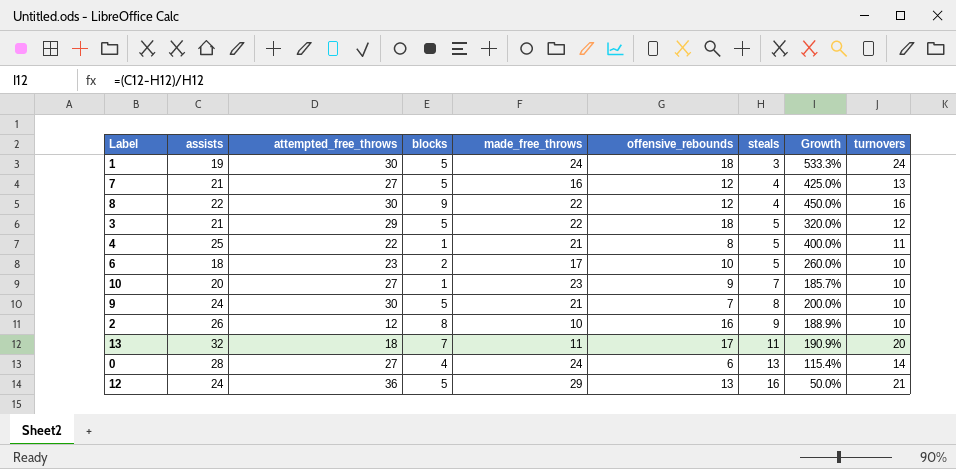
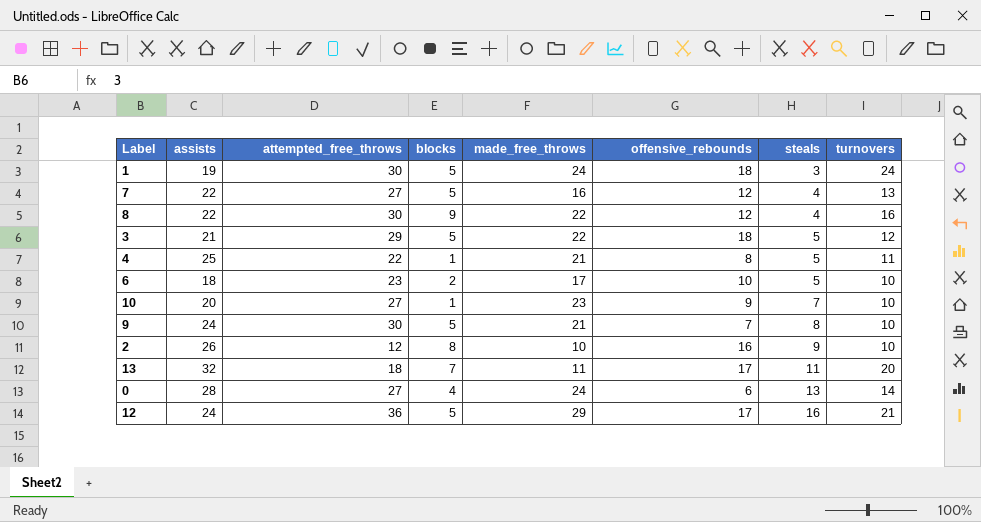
column Growth | formula: ([assists] - [steals]) / [steals] -> none
7 | assists: 21 -> 22
12 | offensive_rebounds: 13 -> 17

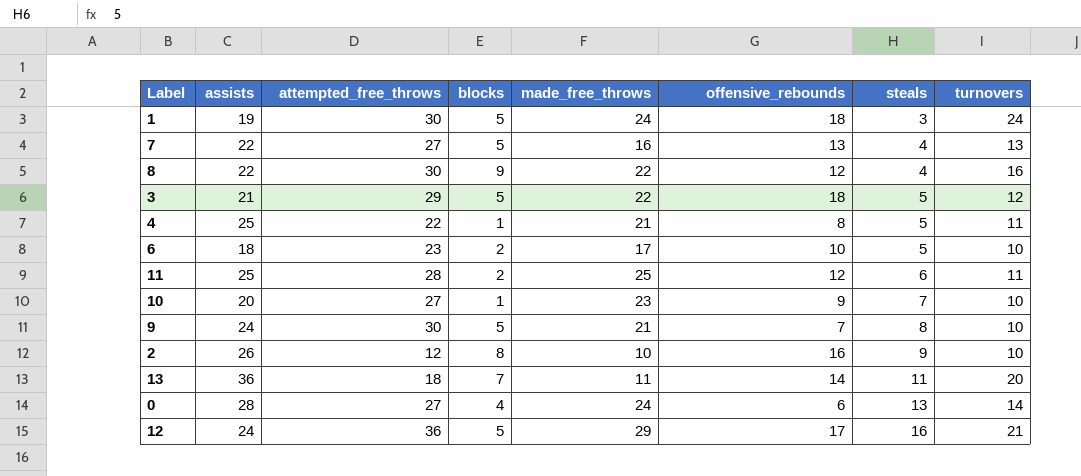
7 | offensive_rebounds: 12 -> 13
row 11: none -> 25 | 28 | 2 | 25 | 12 | 6 | 11
13 | assists: 32 -> 36
13 | offensive_rebounds: 17 -> 14

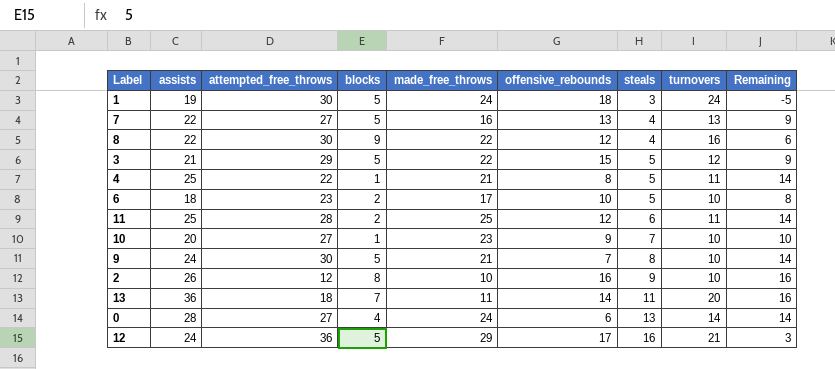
column Remaining | formula: none -> [assists] - [turnovers]
3 | offensive_rebounds: 18 -> 15

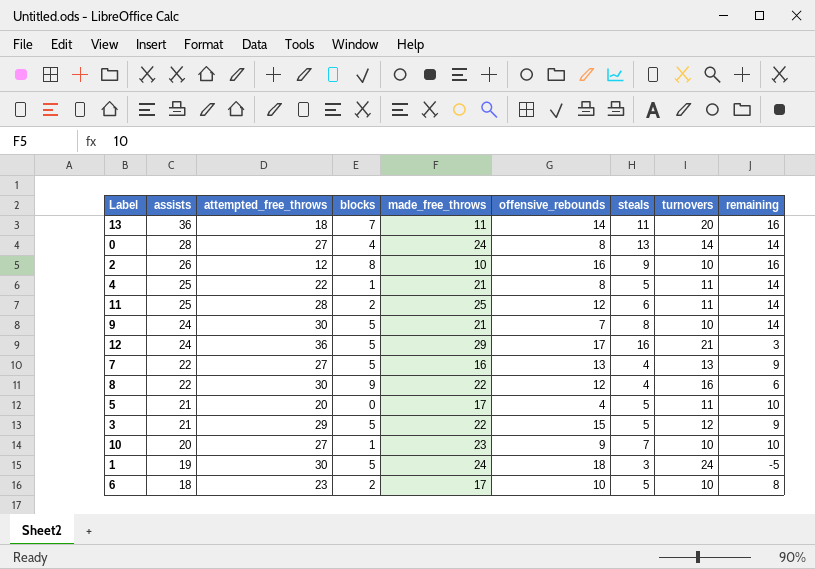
row order: steals ascending -> assists descending
column name: Remaining -> remaining
0 | offensive_rebounds: 6 -> 8
row 5: none -> 21 | 20 | 0 | 17 | 4 | 5 | 11 | 10

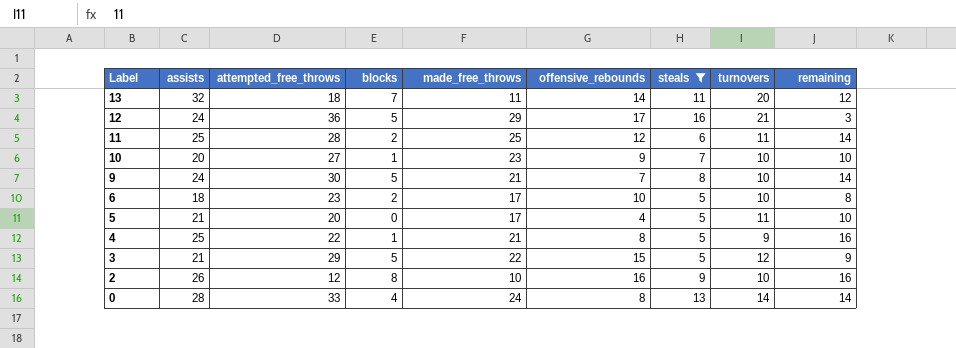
filter: none -> steals >= 5
row order: assists descending -> Label descending
13 | assists: 36 -> 32
13 | remaining: 16 -> 12
4 | turnovers: 11 -> 9
4 | remaining: 14 -> 16
0 | attempted_free_throws: 27 -> 33

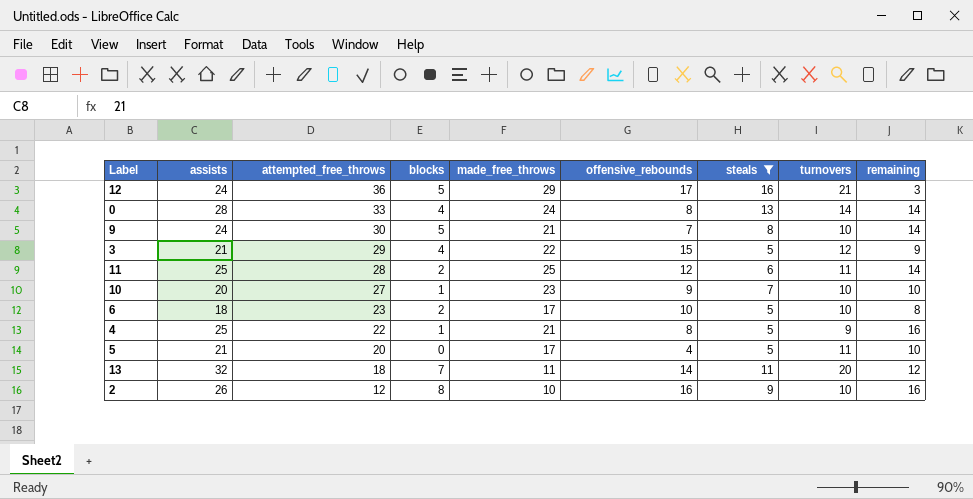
row order: Label descending -> attempted_free_throws descending
3 | blocks: 5 -> 4

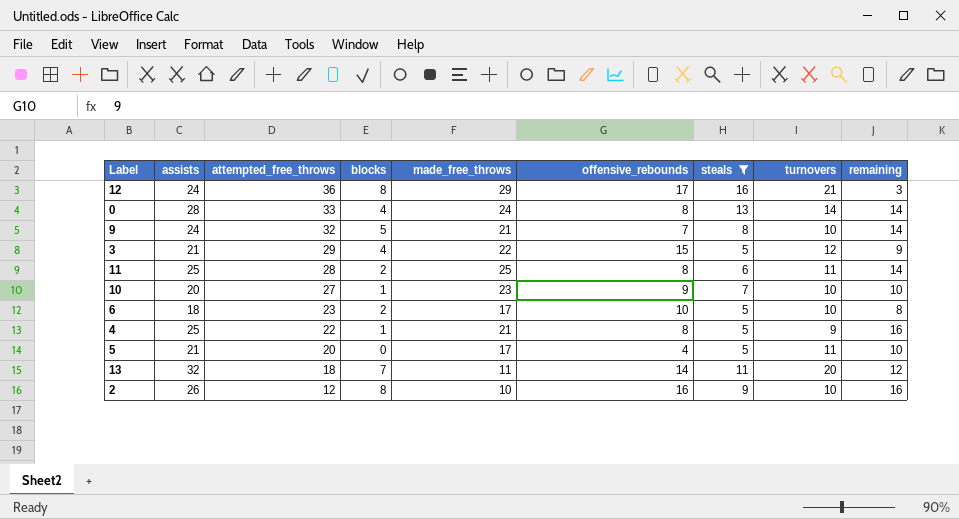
12 | blocks: 5 -> 8
9 | attempted_free_throws: 30 -> 32
11 | offensive_rebounds: 12 -> 8

